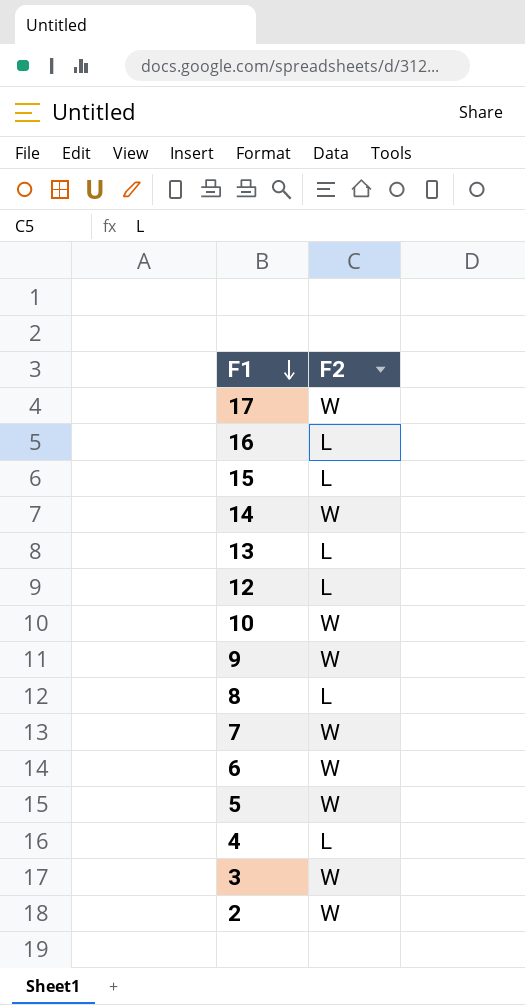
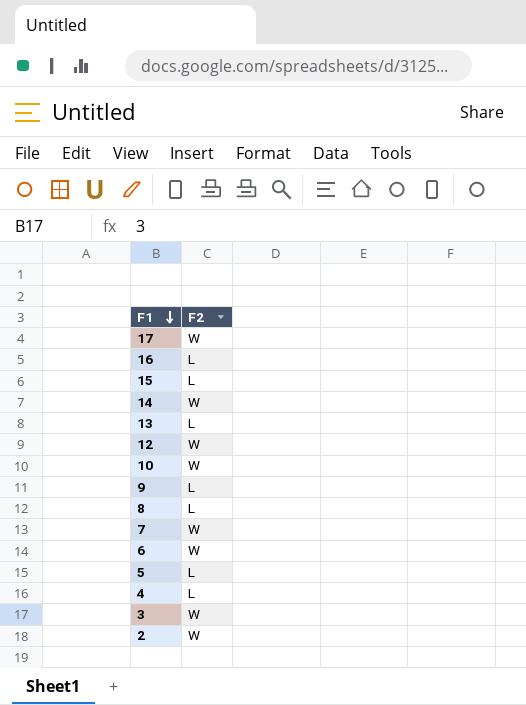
12 | F2: L -> W
9 | F2: W -> L
5 | F2: W -> L

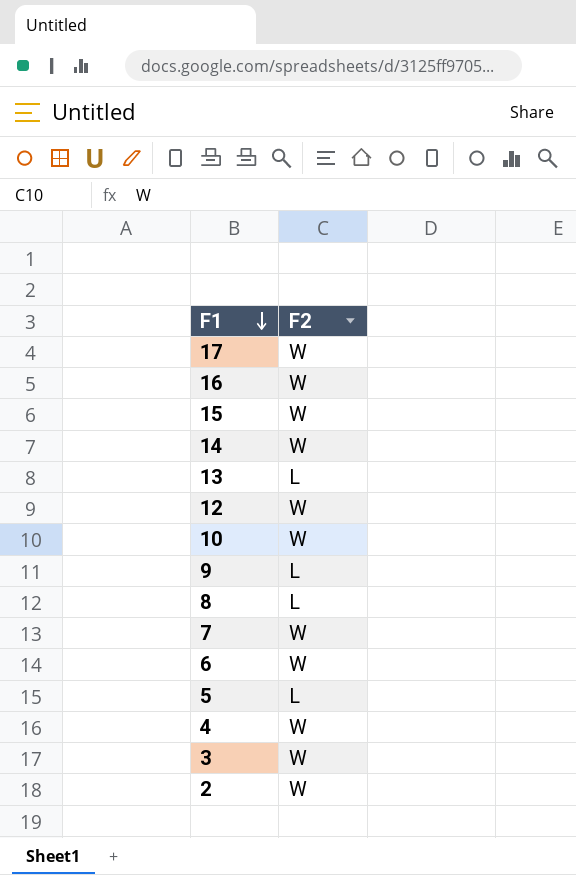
16 | F2: L -> W
15 | F2: L -> W
4 | F2: L -> W

